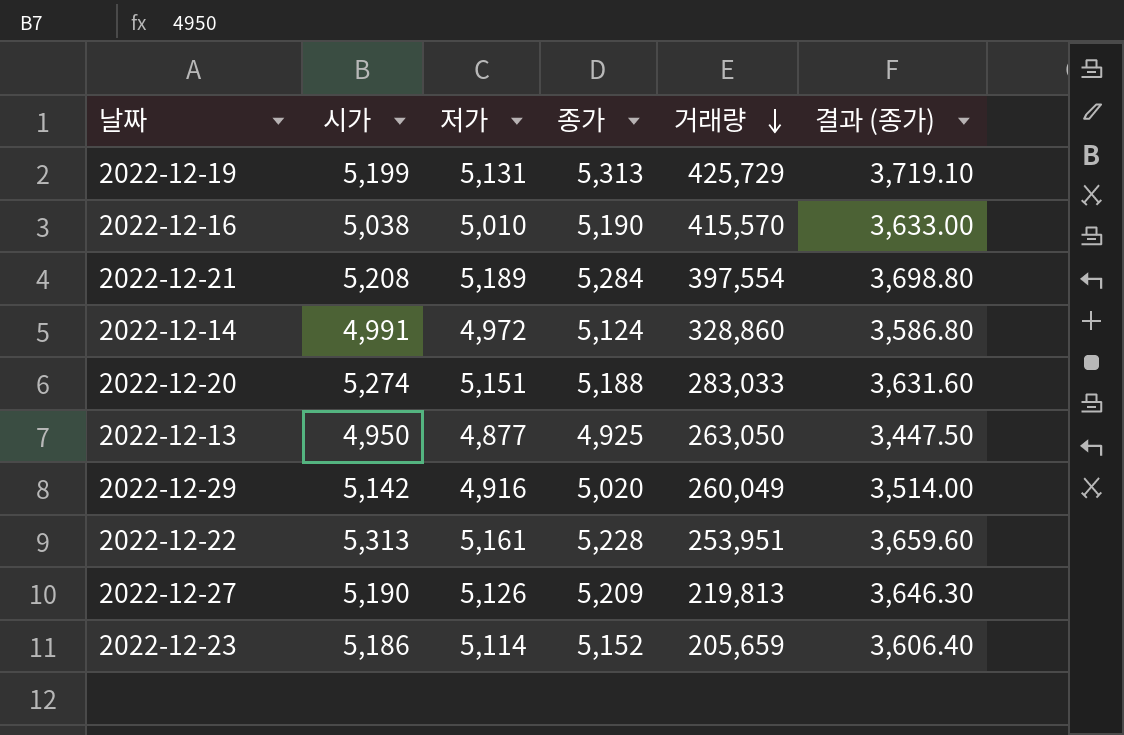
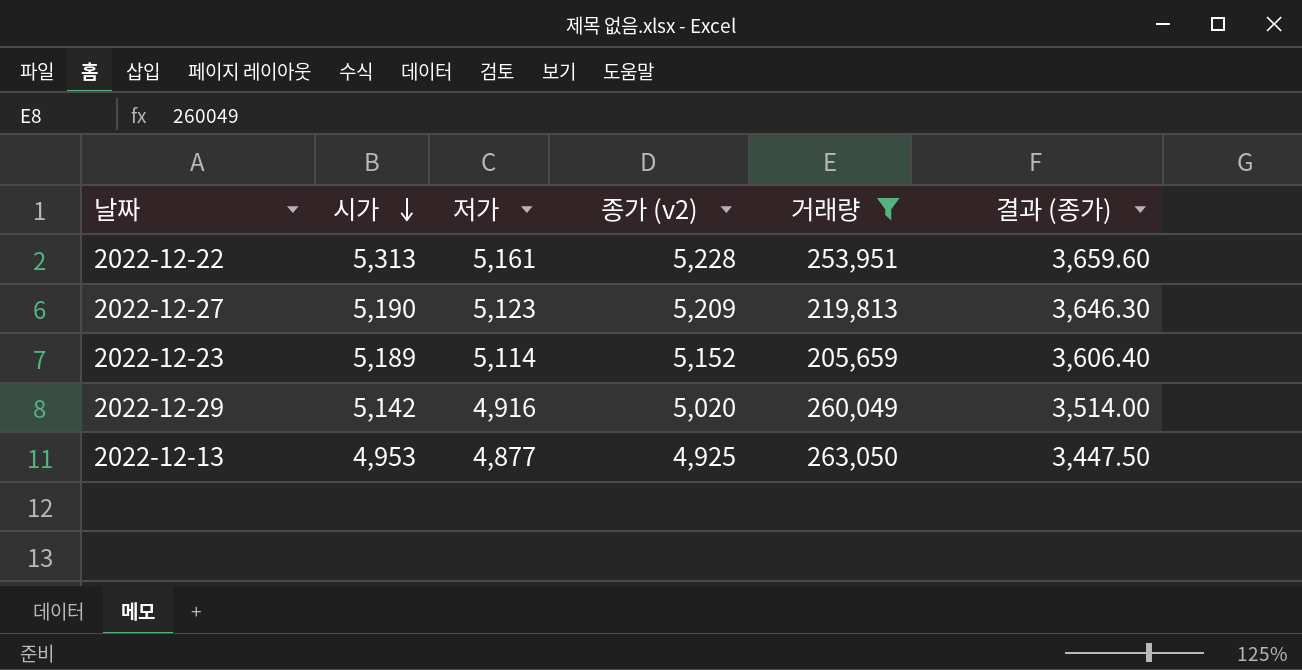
filter: none -> 거래량 <= 263,050
row order: 거래량 descending -> 시가 descending
column name: 종가 -> 종가 (v2)
2022-12-27 | 저가: 5,126 -> 5,123
2022-12-23 | 시가: 5,186 -> 5,189
2022-12-13 | 시가: 4,950 -> 4,953

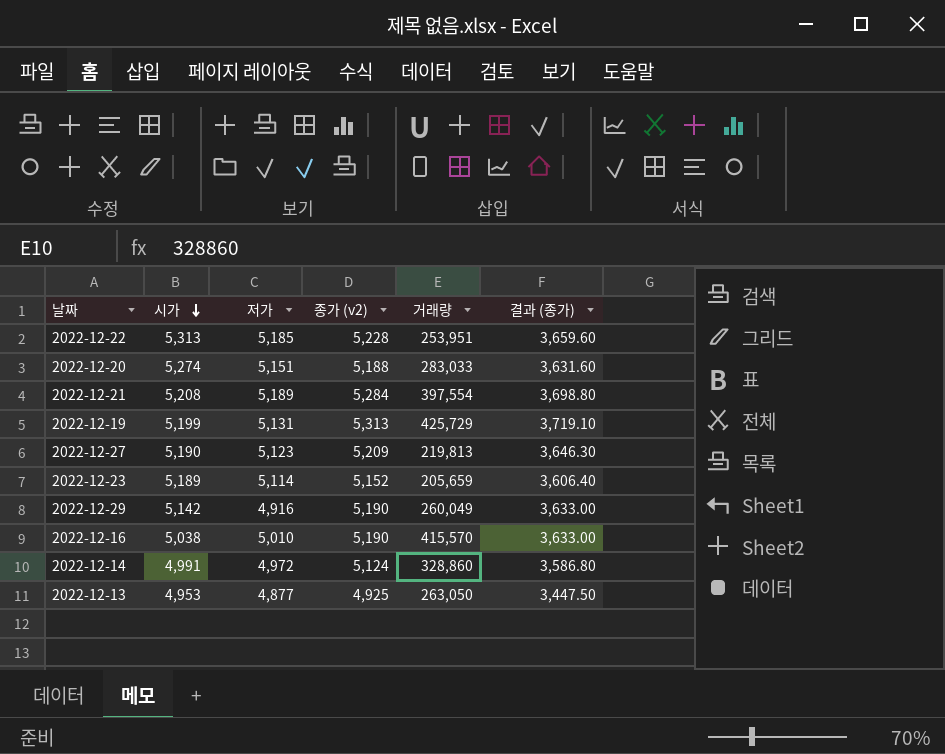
filter: 거래량 <= 263,050 -> none
2022-12-22 | 저가: 5,161 -> 5,185
2022-12-29 | 종가 (v2): 5,020 -> 5,190
2022-12-29 | 결과 (종가): 3,514.00 -> 3,633.00

